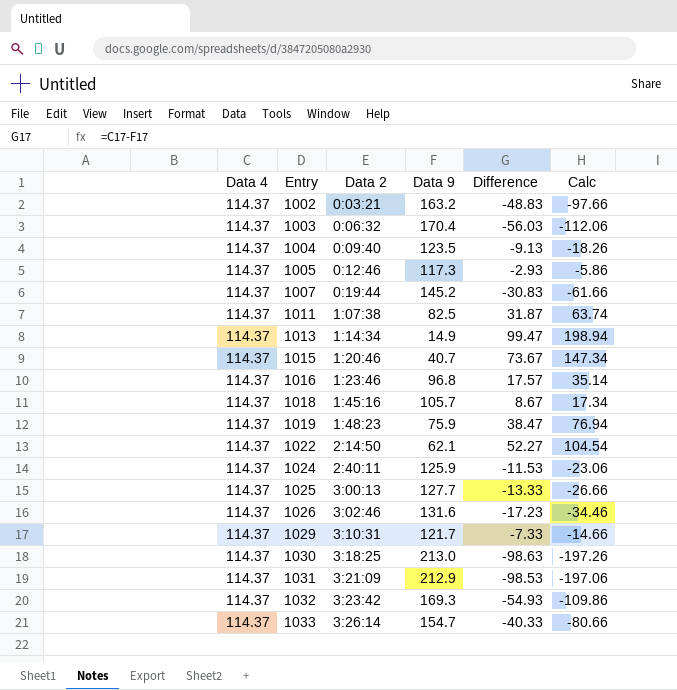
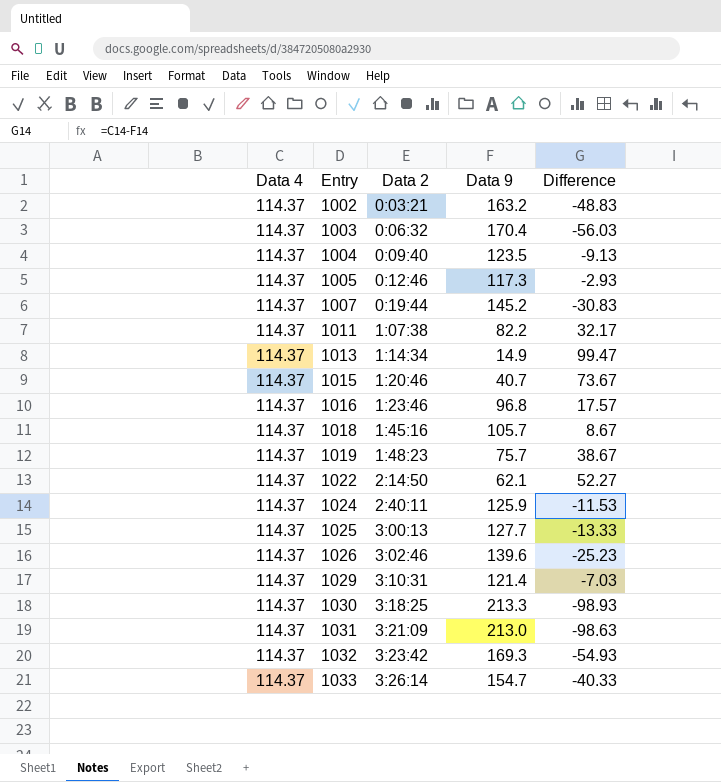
column Calc | formula: [Difference] * 2 -> none
1011 | Data 9: 82.5 -> 82.2
1011 | Difference: 31.87 -> 32.17
1019 | Data 9: 75.9 -> 75.7
1019 | Difference: 38.47 -> 38.67
1026 | Data 9: 131.6 -> 139.6
1026 | Difference: -17.23 -> -25.23
1029 | Data 9: 121.7 -> 121.4
1029 | Difference: -7.33 -> -7.03
1030 | Data 9: 213.0 -> 213.3
1030 | Difference: -98.63 -> -98.93
1031 | Data 9: 212.9 -> 213.0
1031 | Difference: -98.53 -> -98.63

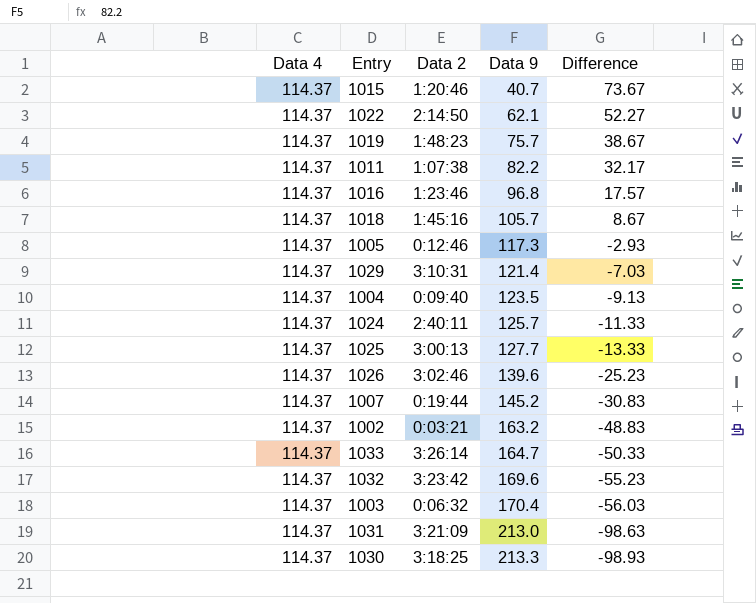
row order: Entry ascending -> Data 9 ascending
row 1013: 114.37 | 1:14:34 | 14.9 | 99.47 -> none
1024 | Data 9: 125.9 -> 125.7
1024 | Difference: -11.53 -> -11.33
1033 | Data 9: 154.7 -> 164.7
1033 | Difference: -40.33 -> -50.33
1032 | Data 9: 169.3 -> 169.6
1032 | Difference: -54.93 -> -55.23

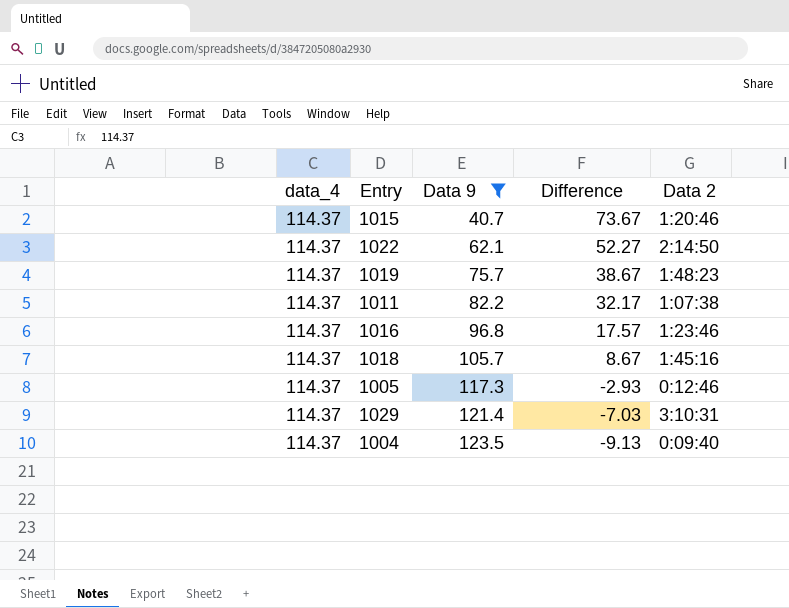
filter: none -> Data 9 <= 123.5
column name: Data 4 -> data_4
column Data 2 | position: 3 -> 5

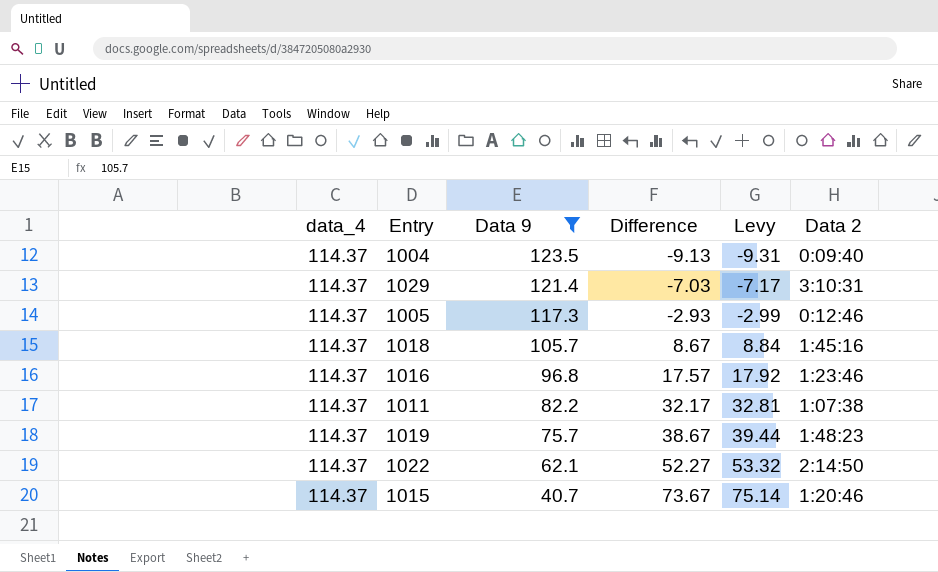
row order: Data 9 ascending -> Data 9 descending
column Levy | formula: none -> [Difference] * 1.02

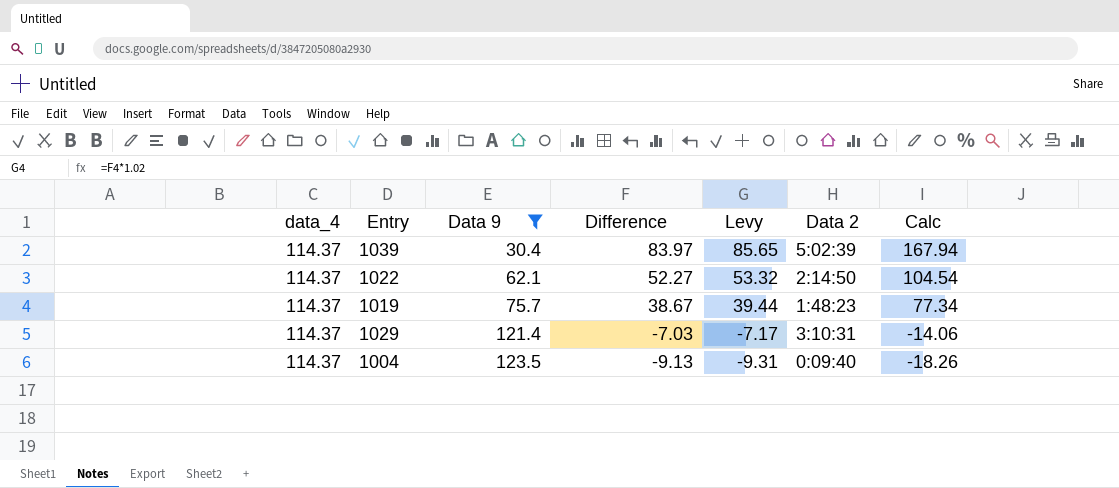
row order: Data 9 descending -> Data 9 ascending
column Calc | formula: none -> [Difference] * 2
row 1005: 114.37 | 117.3 | -2.93 | -2.99 | 0:12:46 -> none
row 1018: 114.37 | 105.7 | 8.67 | 8.84 | 1:45:16 -> none
row 1016: 114.37 | 96.8 | 17.57 | 17.92 | 1:23:46 -> none
row 1011: 114.37 | 82.2 | 32.17 | 32.81 | 1:07:38 -> none
row 1015: 114.37 | 40.7 | 73.67 | 75.14 | 1:20:46 -> none
row 1039: none -> 114.37 | 30.4 | 83.97 | 85.65 | 5:02:39 | 167.94

